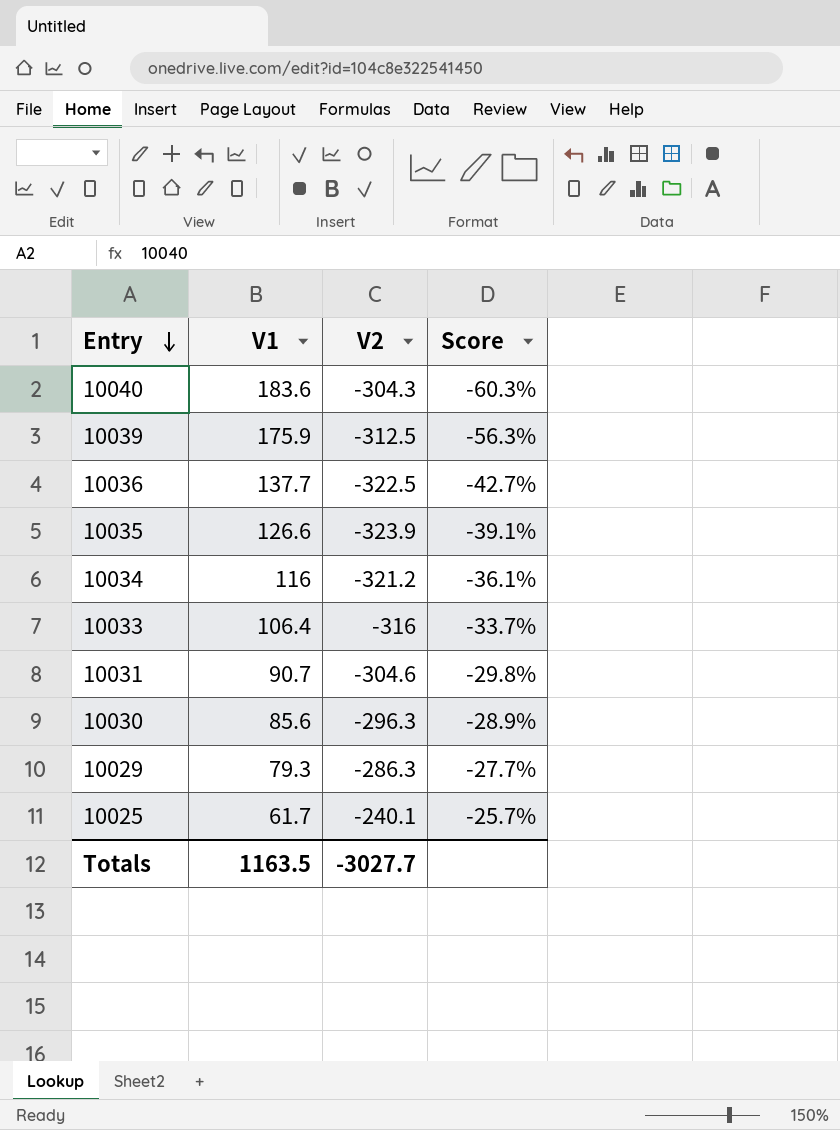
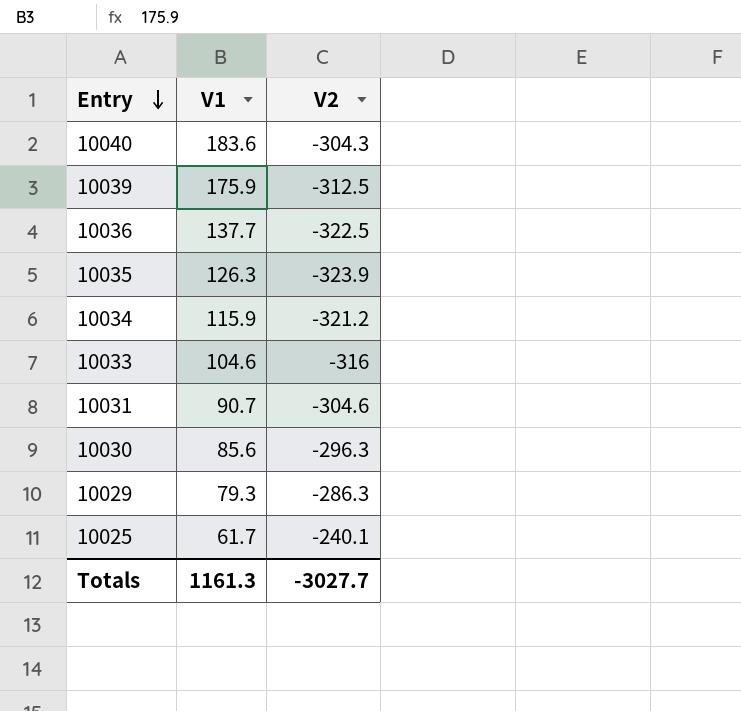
column Score | formula: [V1] / [V2] -> none
10035 | V1: 126.6 -> 126.3
10034 | V1: 116 -> 115.9
10033 | V1: 106.4 -> 104.6
Totals | V1: 1163.5 -> 1161.3

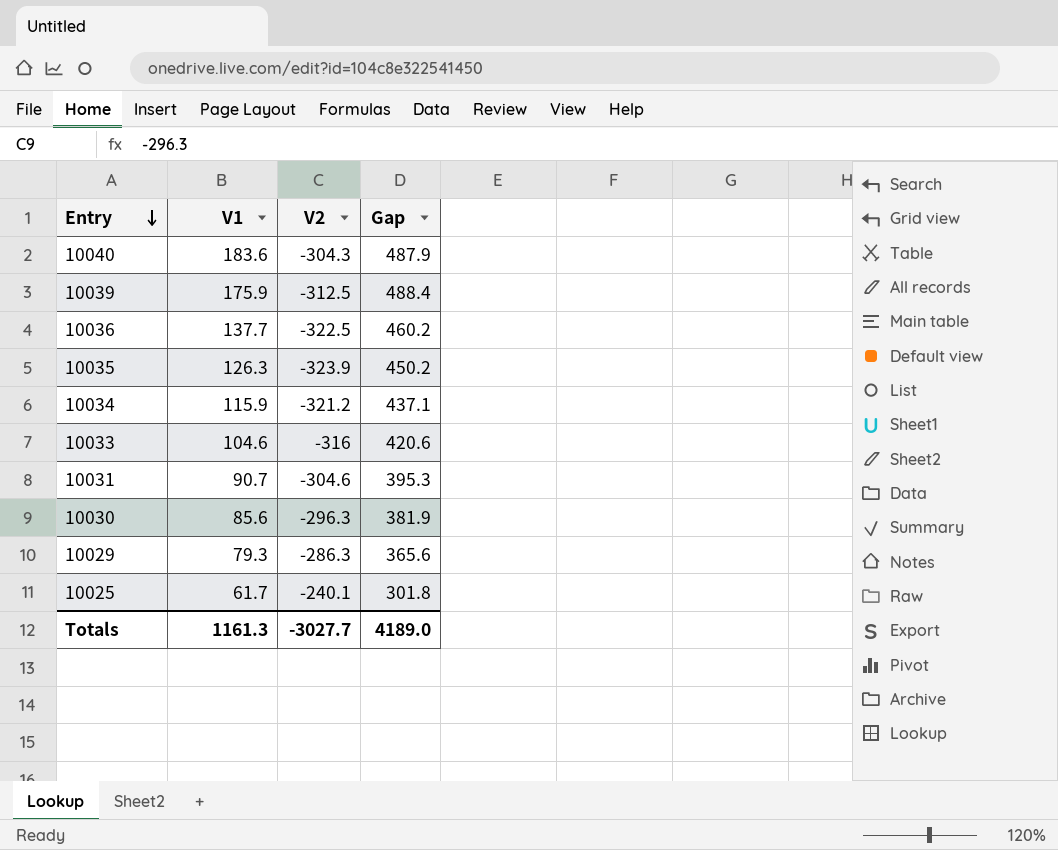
column Gap | formula: none -> [V1] - [V2]

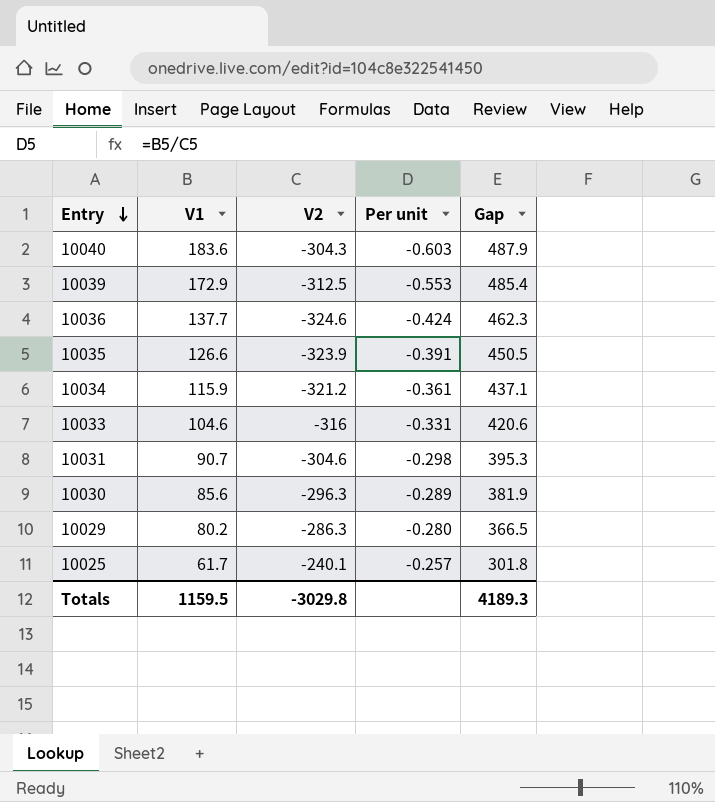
column Per unit | formula: none -> [V1] / [V2]
10039 | V1: 175.9 -> 172.9
10039 | Gap: 488.4 -> 485.4
10036 | V2: -322.5 -> -324.6
10036 | Gap: 460.2 -> 462.3
10035 | V1: 126.3 -> 126.6
10035 | Gap: 450.2 -> 450.5
10029 | V1: 79.3 -> 80.2
10029 | Gap: 365.6 -> 366.5
Totals | V1: 1161.3 -> 1159.5
Totals | V2: -3027.7 -> -3029.8
Totals | Gap: 4189.0 -> 4189.3

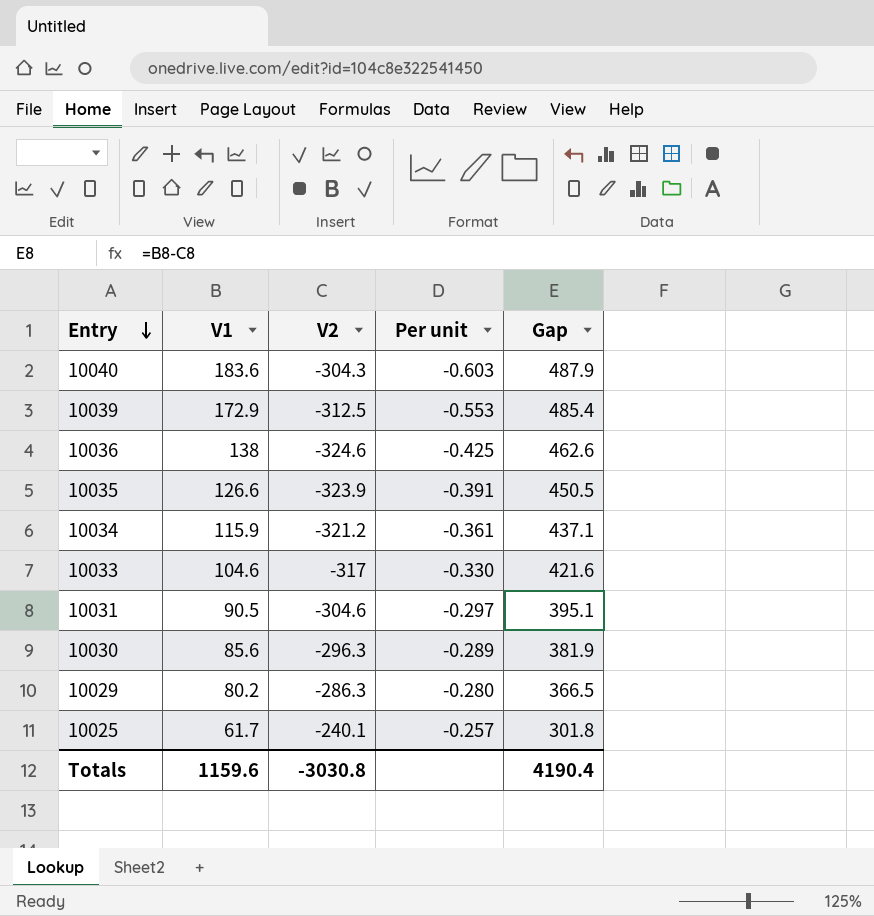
10036 | V1: 137.7 -> 138
10036 | Per unit: -0.424 -> -0.425
10036 | Gap: 462.3 -> 462.6
10033 | V2: -316 -> -317
10033 | Per unit: -0.331 -> -0.330
10033 | Gap: 420.6 -> 421.6
10031 | V1: 90.7 -> 90.5
10031 | Per unit: -0.298 -> -0.297
10031 | Gap: 395.3 -> 395.1
Totals | V1: 1159.5 -> 1159.6
Totals | V2: -3029.8 -> -3030.8
Totals | Gap: 4189.3 -> 4190.4

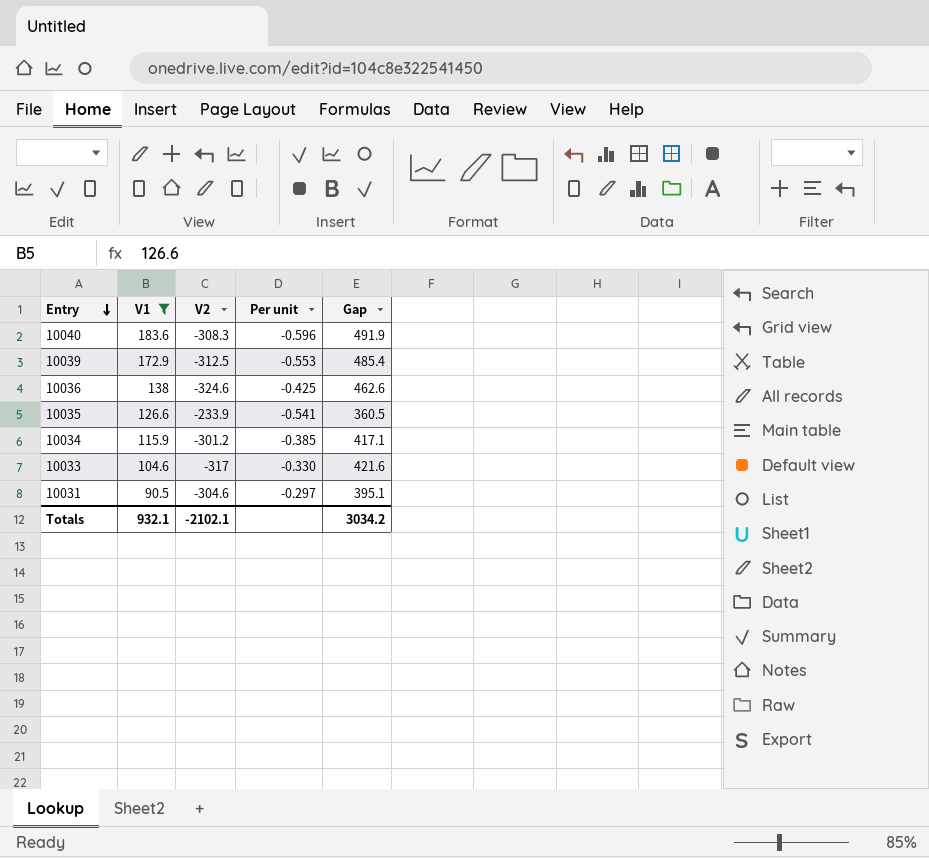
filter: none -> V1 >= 90.5
10040 | V2: -304.3 -> -308.3
10040 | Per unit: -0.603 -> -0.596
10040 | Gap: 487.9 -> 491.9
10035 | V2: -323.9 -> -233.9
10035 | Per unit: -0.391 -> -0.541
10035 | Gap: 450.5 -> 360.5
10034 | V2: -321.2 -> -301.2
10034 | Per unit: -0.361 -> -0.385
10034 | Gap: 437.1 -> 417.1
Totals | V1: 1159.6 -> 932.1
Totals | V2: -3030.8 -> -2102.1
Totals | Gap: 4190.4 -> 3034.2

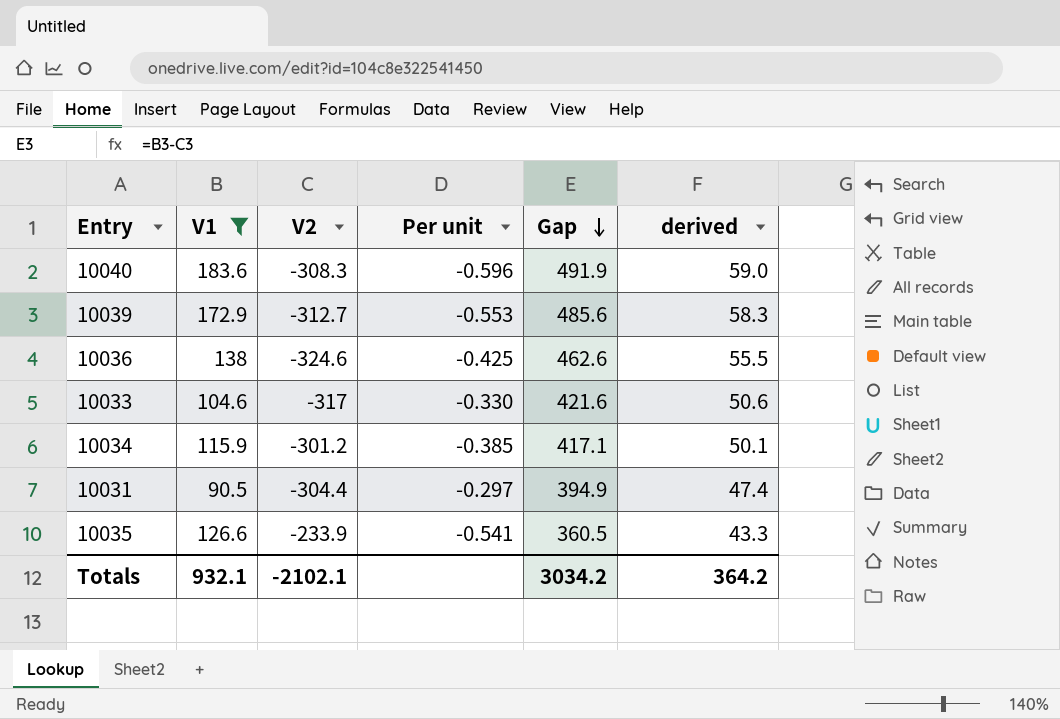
row order: Entry descending -> Gap descending
column derived | formula: none -> [Gap] * 0.12
10039 | V2: -312.5 -> -312.7
10039 | Gap: 485.4 -> 485.6
10031 | V2: -304.6 -> -304.4
10031 | Gap: 395.1 -> 394.9

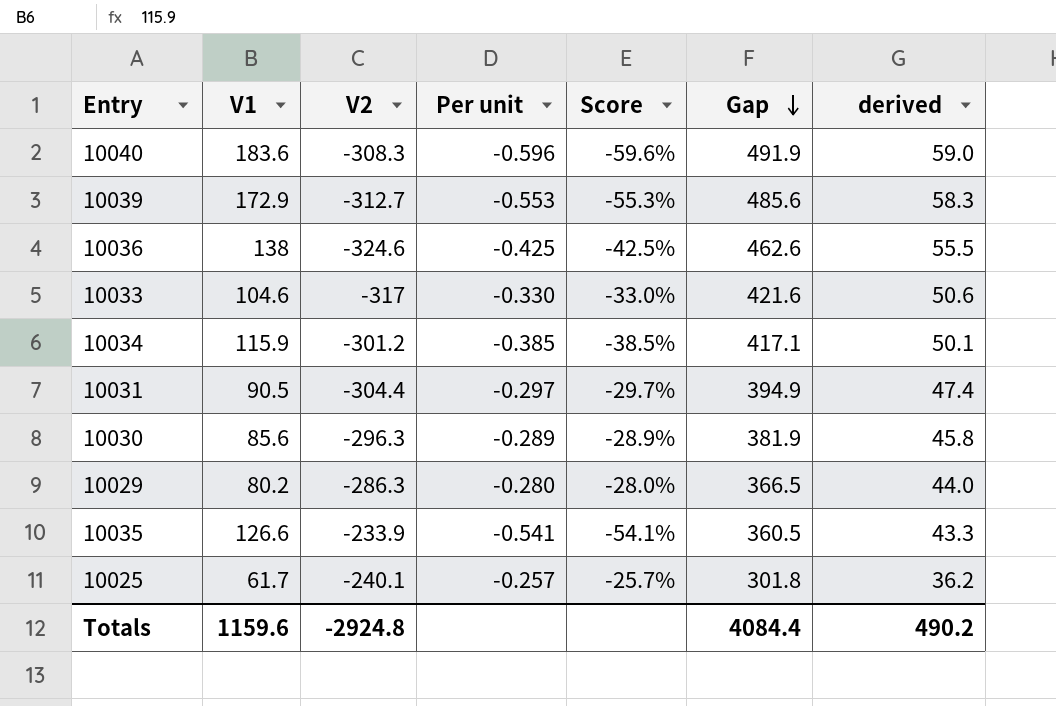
filter: V1 >= 90.5 -> none
column Score | formula: none -> [V1] / [V2]
Totals | V1: 932.1 -> 1159.6
Totals | V2: -2102.1 -> -2924.8
Totals | Gap: 3034.2 -> 4084.4
Totals | derived: 364.2 -> 490.2

